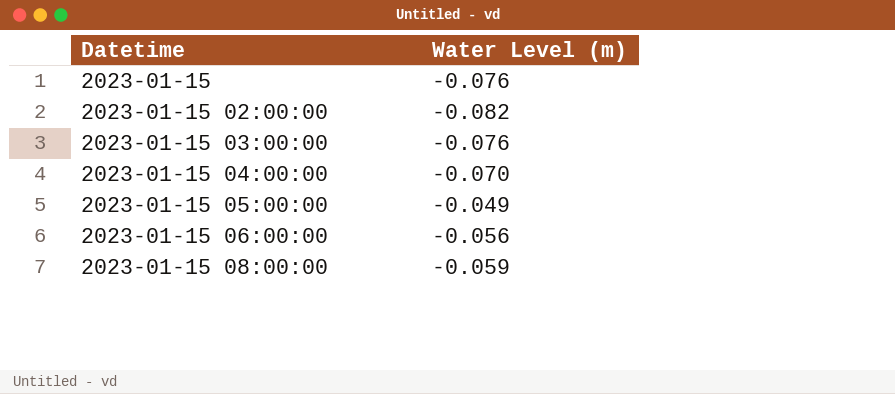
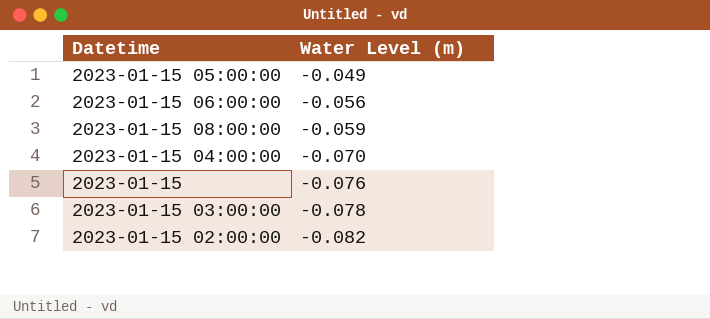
row order: Datetime ascending -> Water Level (m) descending
2023-01-15 03:00:00 | Water Level (m): -0.076 -> -0.078

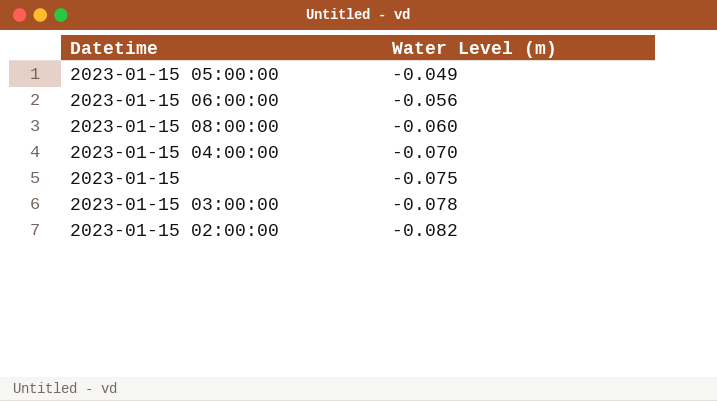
2023-01-15 08:00:00 | Water Level (m): -0.059 -> -0.060
2023-01-15 | Water Level (m): -0.076 -> -0.075

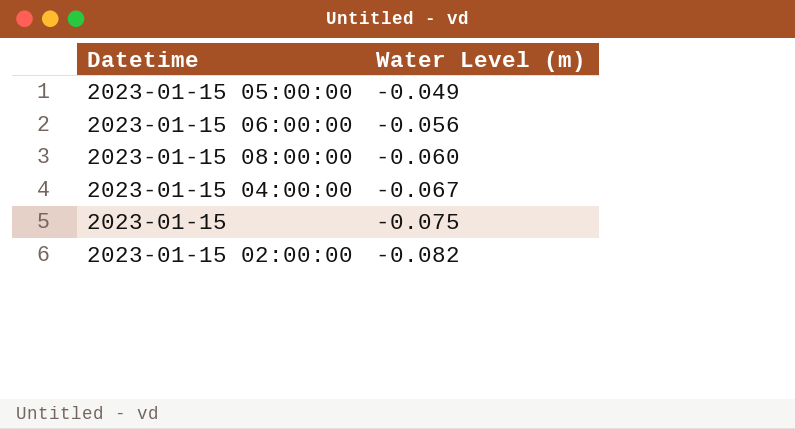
row 2023-01-15 03:00:00: -0.078 -> none
2023-01-15 04:00:00 | Water Level (m): -0.070 -> -0.067

